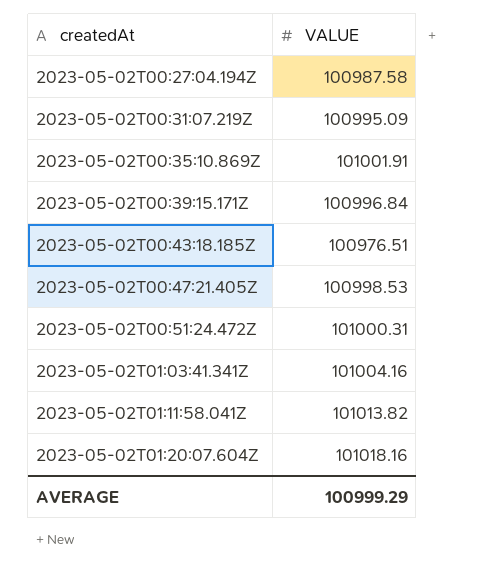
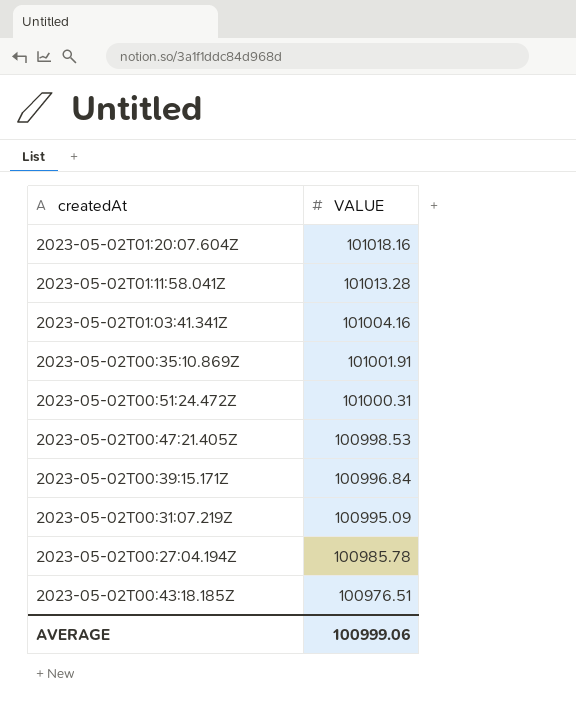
row order: createdAt ascending -> VALUE descending
2023-05-02T01:11:58.041Z | VALUE: 101013.82 -> 101013.28
2023-05-02T00:27:04.194Z | VALUE: 100987.58 -> 100985.78
AVERAGE | VALUE: 100999.29 -> 100999.06

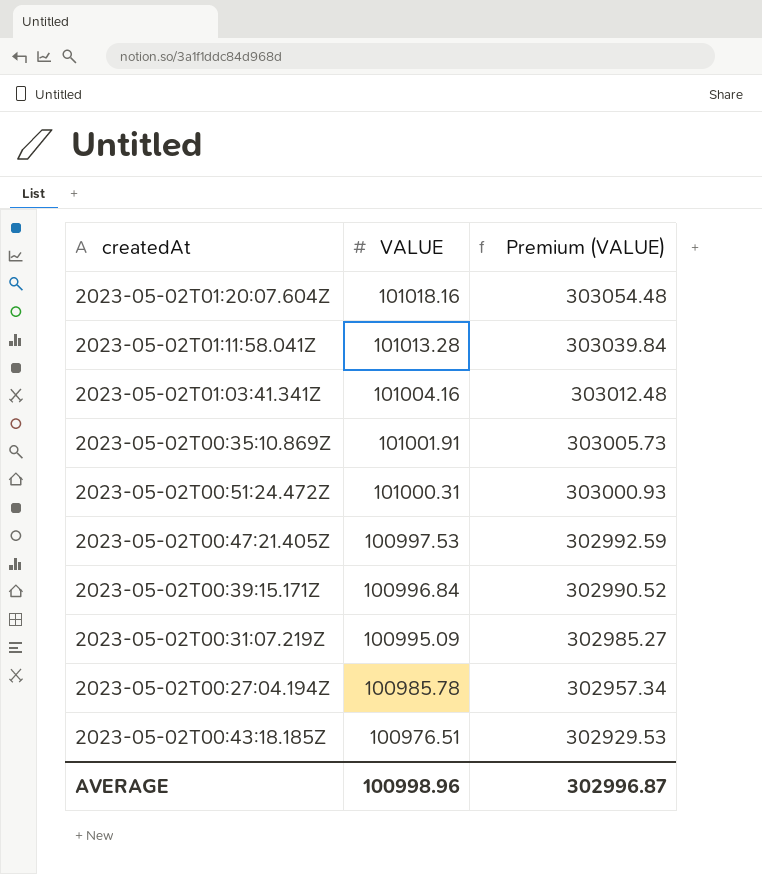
column Premium (VALUE) | formula: none -> [VALUE] * 3
2023-05-02T00:47:21.405Z | VALUE: 100998.53 -> 100997.53
AVERAGE | VALUE: 100999.06 -> 100998.96

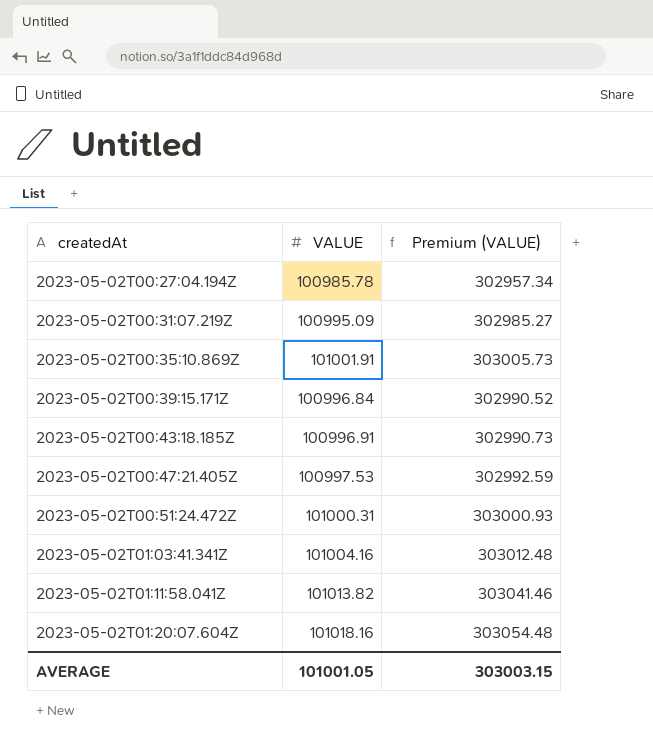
row order: VALUE descending -> createdAt ascending
2023-05-02T00:43:18.185Z | VALUE: 100976.51 -> 100996.91
2023-05-02T00:43:18.185Z | Premium (VALUE): 302929.53 -> 302990.73
2023-05-02T01:11:58.041Z | VALUE: 101013.28 -> 101013.82
2023-05-02T01:11:58.041Z | Premium (VALUE): 303039.84 -> 303041.46
AVERAGE | VALUE: 100998.96 -> 101001.05
AVERAGE | Premium (VALUE): 302996.87 -> 303003.15

